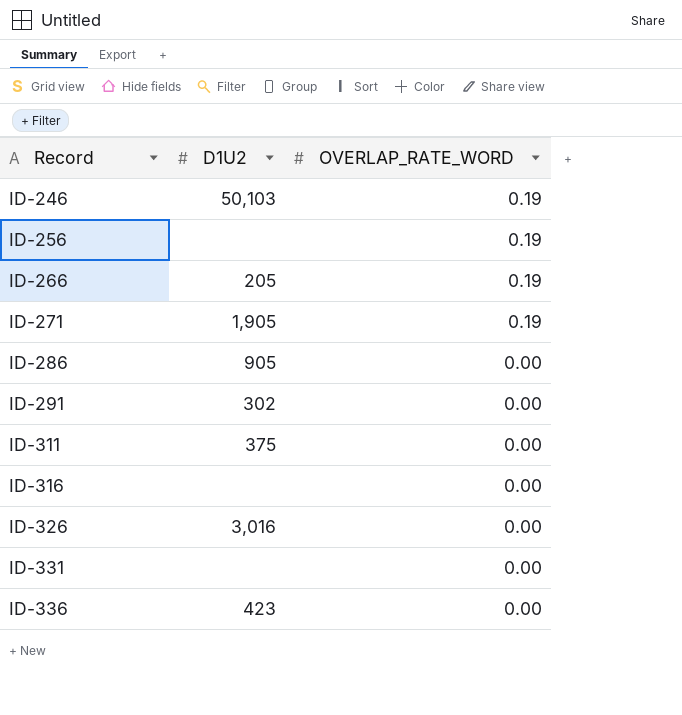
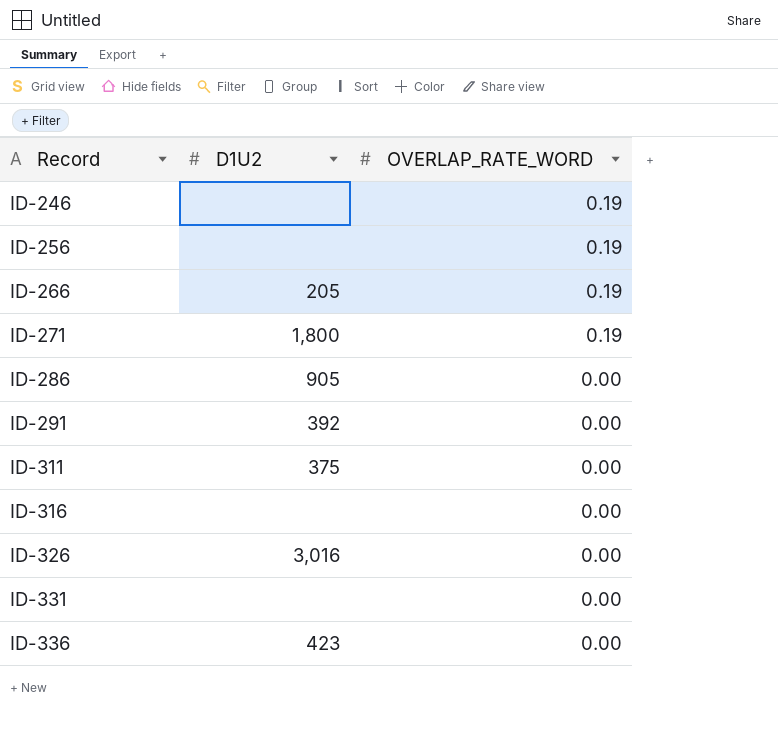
ID-246 | D1U2: 50,103 -> none
ID-271 | D1U2: 1,905 -> 1,800
ID-291 | D1U2: 302 -> 392

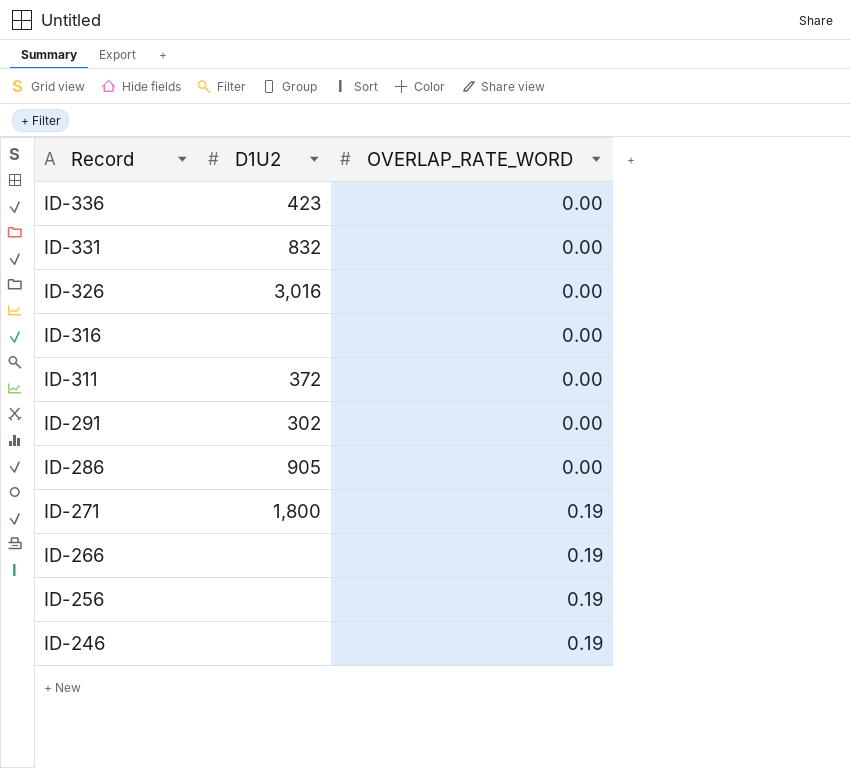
row order: Record ascending -> Record descending
ID-331 | D1U2: none -> 832
ID-311 | D1U2: 375 -> 372
ID-291 | D1U2: 392 -> 302
ID-266 | D1U2: 205 -> none

